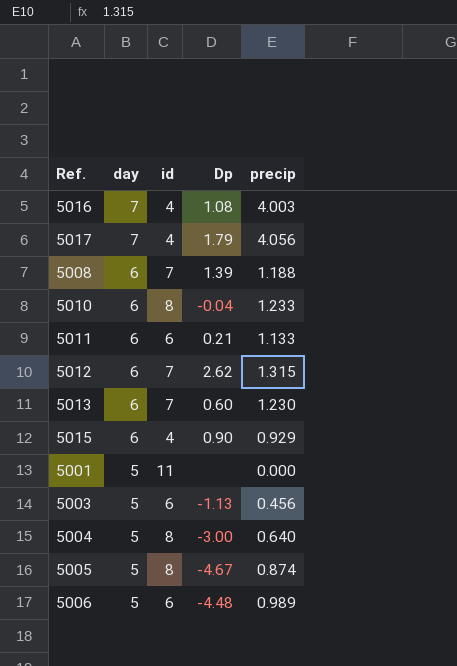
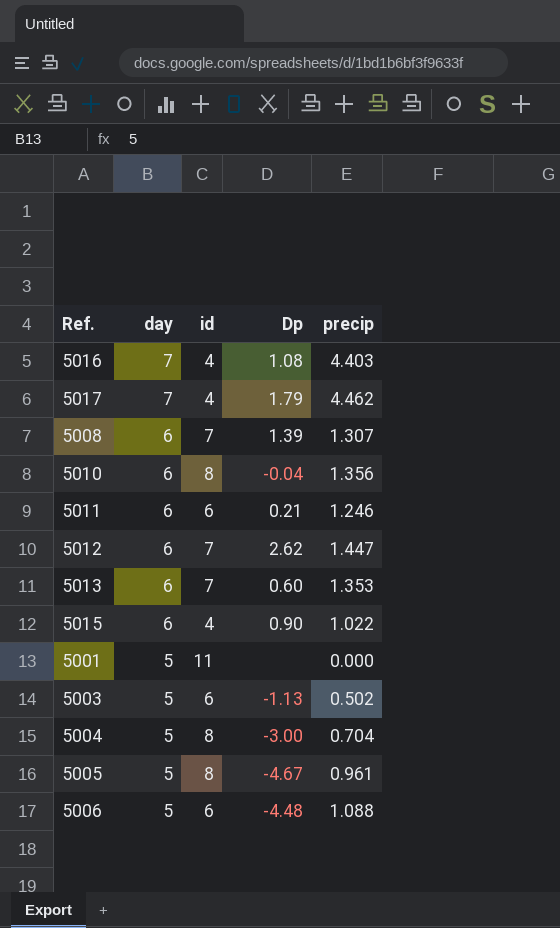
5016 | precip: 4.003 -> 4.403
5017 | precip: 4.056 -> 4.462
5008 | precip: 1.188 -> 1.307
5010 | precip: 1.233 -> 1.356
5011 | precip: 1.133 -> 1.246
5012 | precip: 1.315 -> 1.447
5013 | precip: 1.230 -> 1.353
5015 | precip: 0.929 -> 1.022
5003 | precip: 0.456 -> 0.502
5004 | precip: 0.640 -> 0.704
5005 | precip: 0.874 -> 0.961
5006 | precip: 0.989 -> 1.088

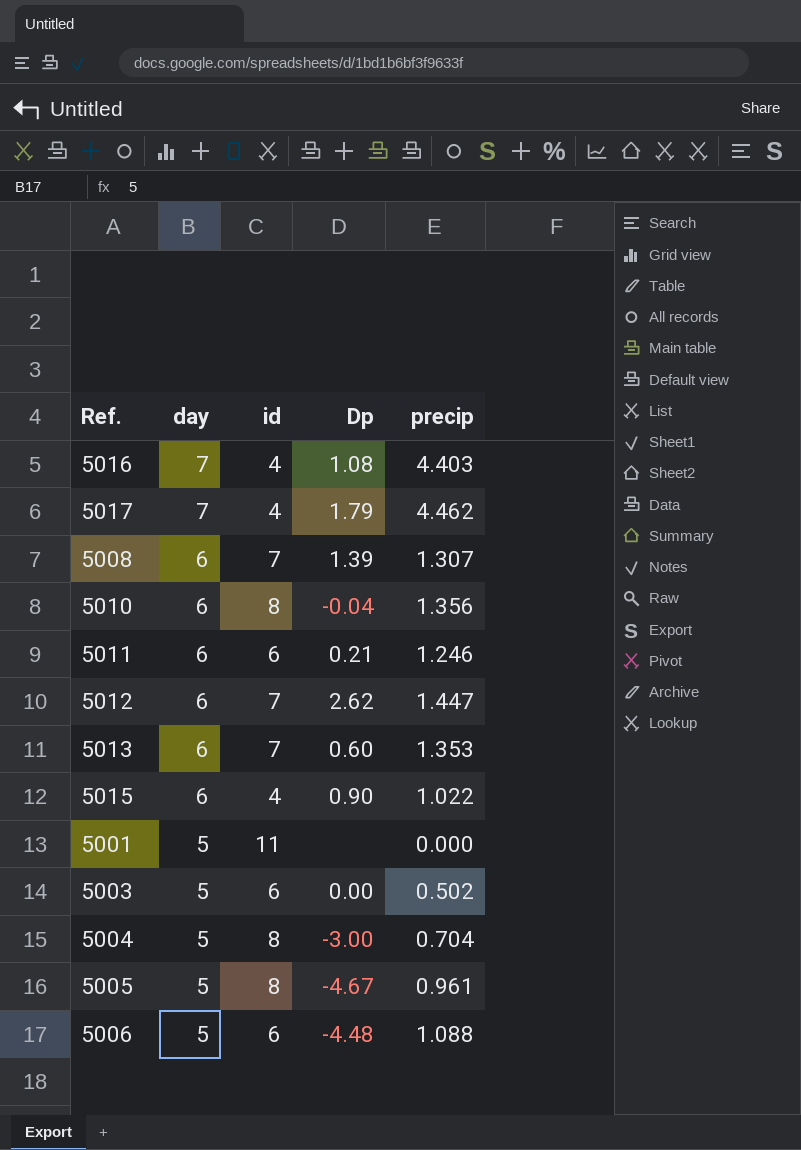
5003 | Dp: -1.13 -> 0.00

